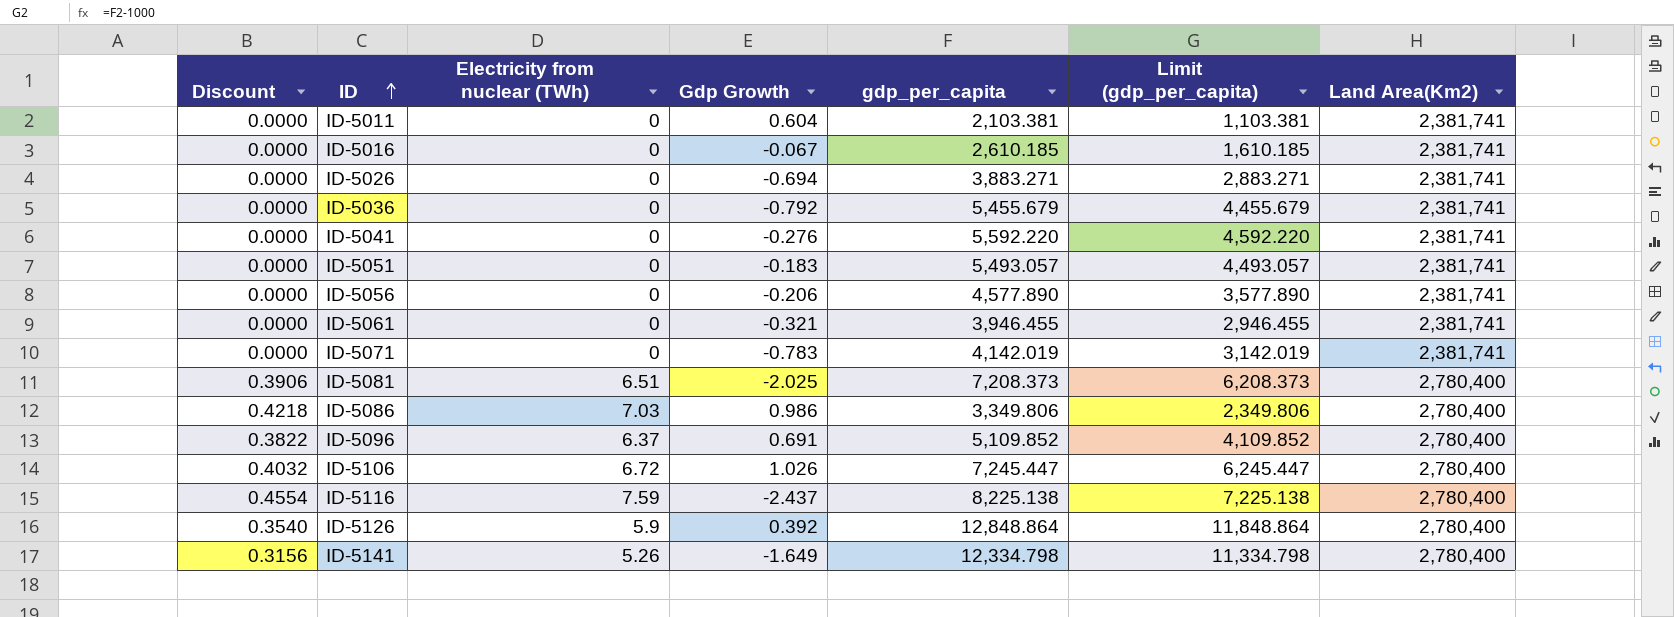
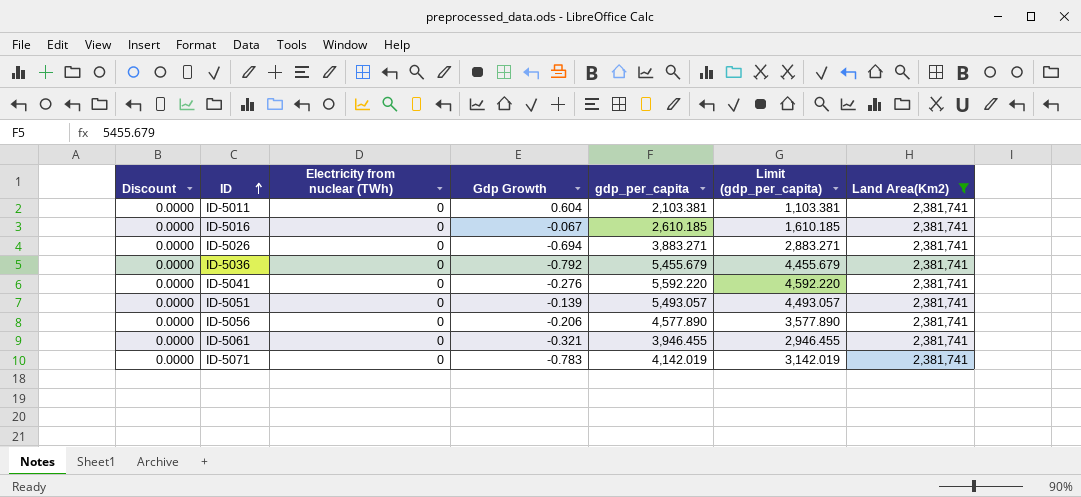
filter: none -> Land Area(Km2) = 2,381,741
ID-5051 | Gdp Growth: -0.183 -> -0.139

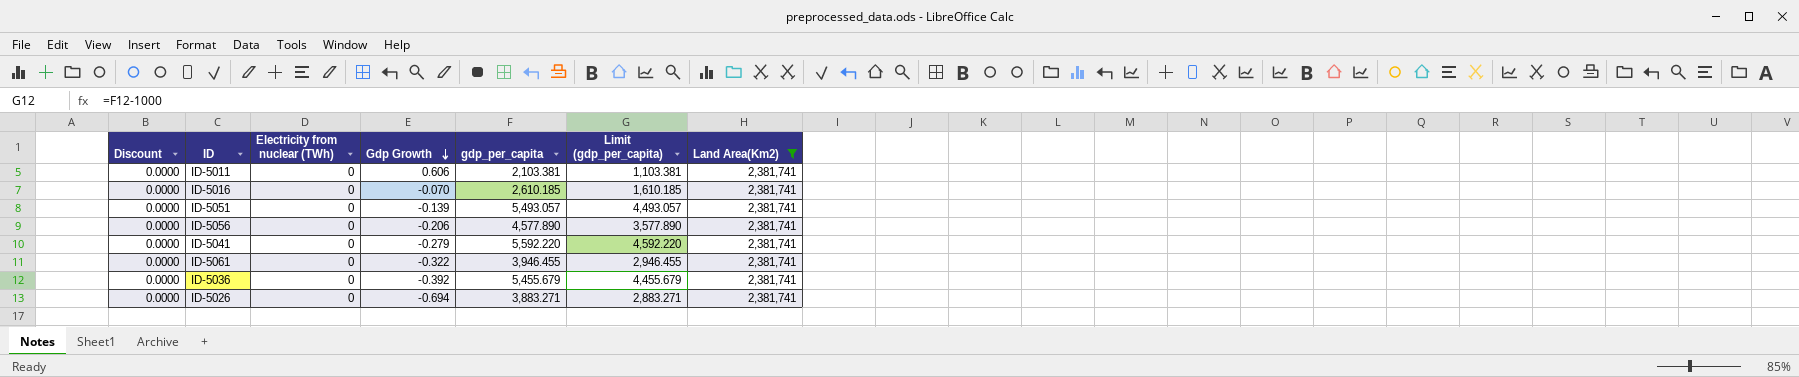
row order: ID ascending -> Gdp Growth descending
row ID-5071: 0.0000 | 0 | -0.783 | 4,142.019 | 3,142.019 | 2,381,741 -> none
ID-5011 | Gdp Growth: 0.604 -> 0.606
ID-5016 | Gdp Growth: -0.067 -> -0.070
ID-5041 | Gdp Growth: -0.276 -> -0.279
ID-5061 | Gdp Growth: -0.321 -> -0.322
ID-5036 | Gdp Growth: -0.792 -> -0.392

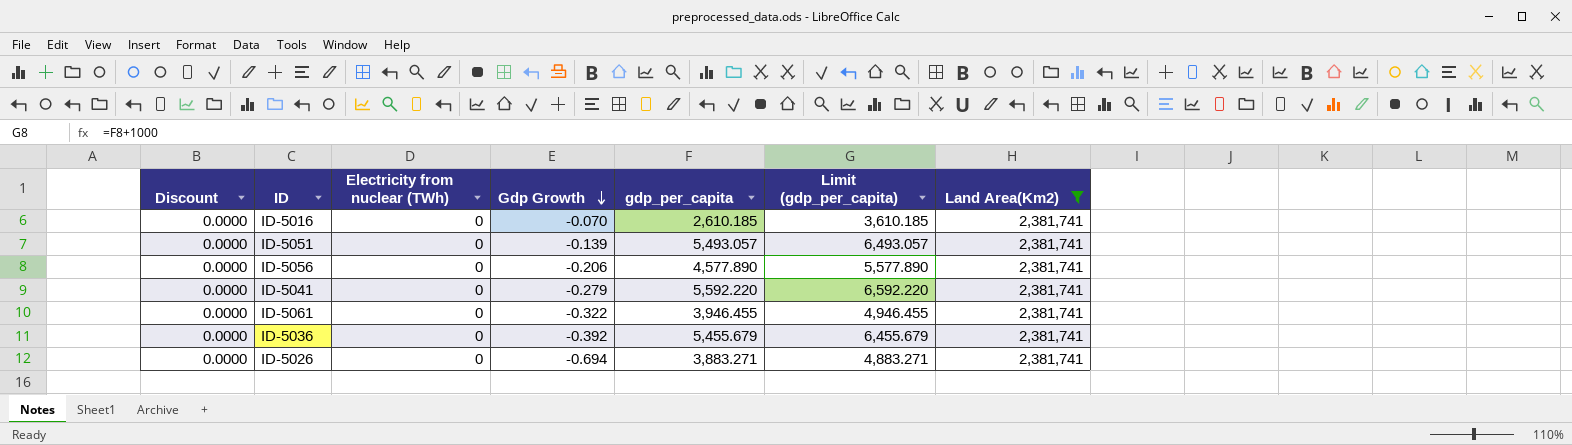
column Limit (gdp_per_capita) | formula: [gdp_per_capita] - 1000 -> [gdp_per_capita] + 1000
row ID-5011: 0.0000 | 0 | 0.606 | 2,103.381 | 1,103.381 | 2,381,741 -> none

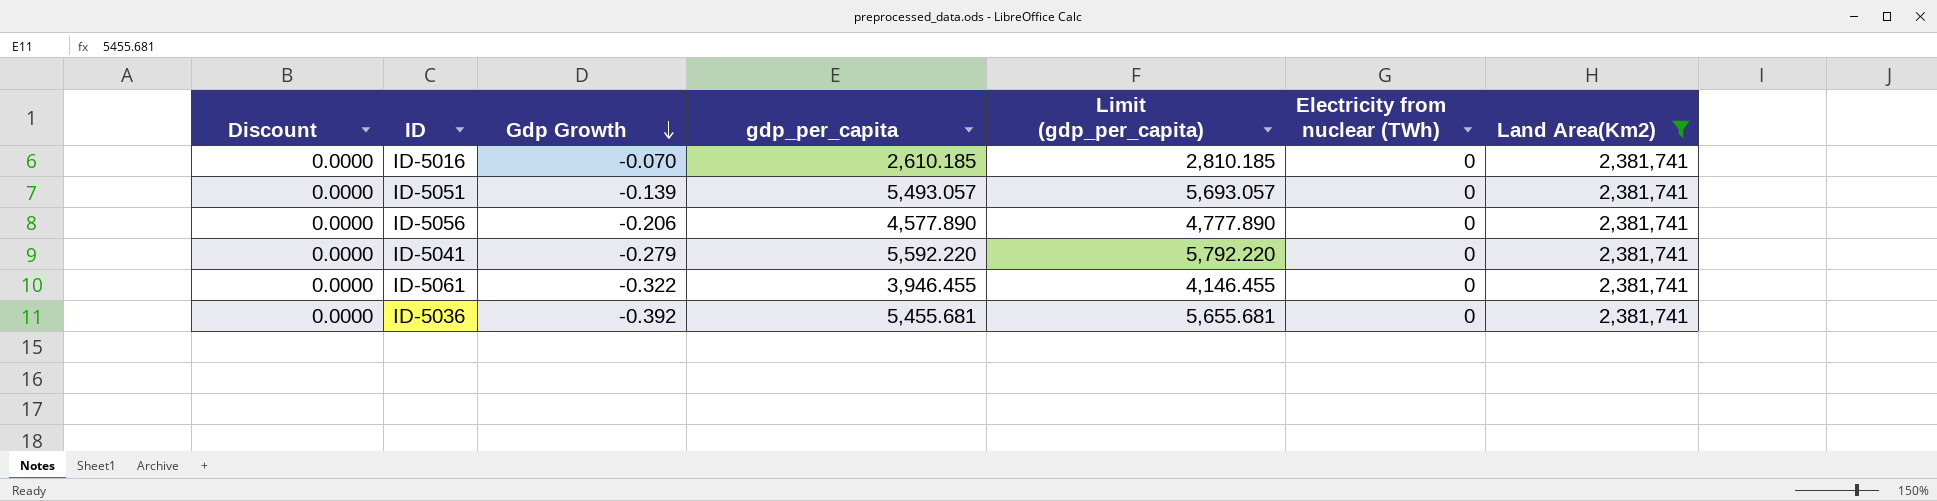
column Limit (gdp_per_capita) | formula: [gdp_per_capita] + 1000 -> [gdp_per_capita] + 200
column Electricity from nuclear (TWh) | position: 3 -> 6
row ID-5026: 0.0000 | 0 | -0.694 | 3,883.271 | 4,883.271 | 2,381,741 -> none
ID-5036 | gdp_per_capita: 5,455.679 -> 5,455.681

